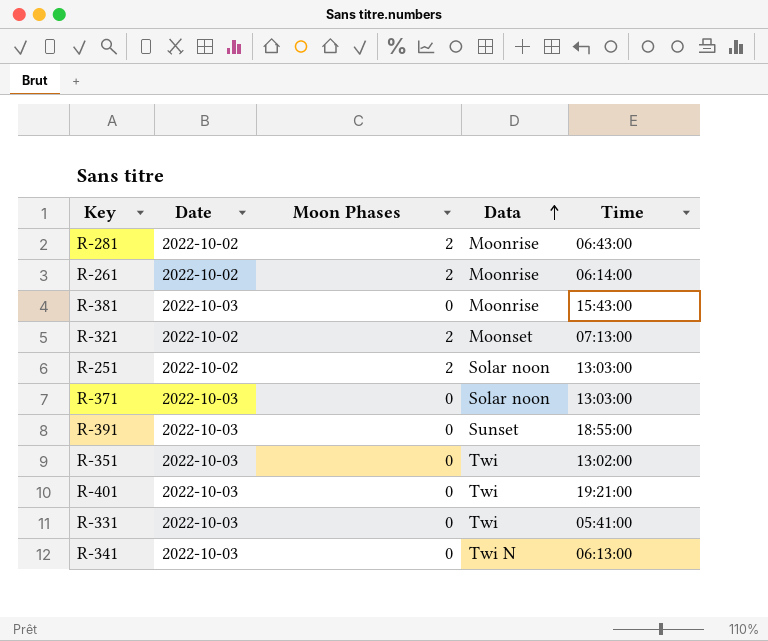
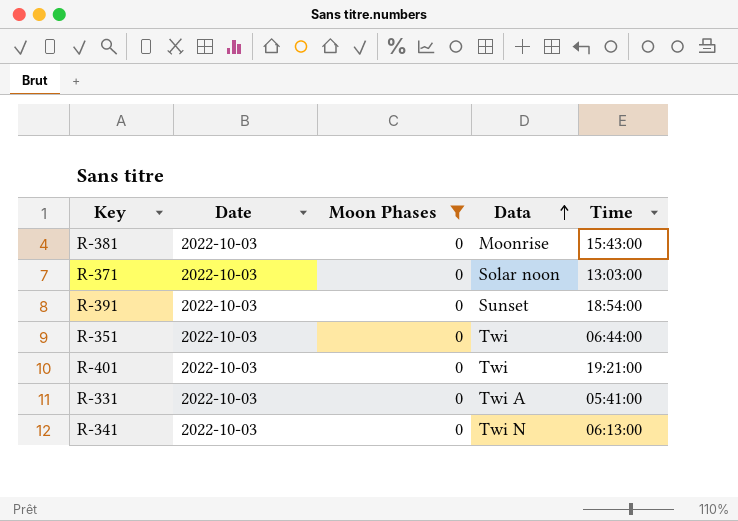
filter: none -> Moon Phases = 0
R-391 | Time: 18:55:00 -> 18:54:00
R-351 | Time: 13:02:00 -> 06:44:00
R-331 | Data: Twi -> Twi A

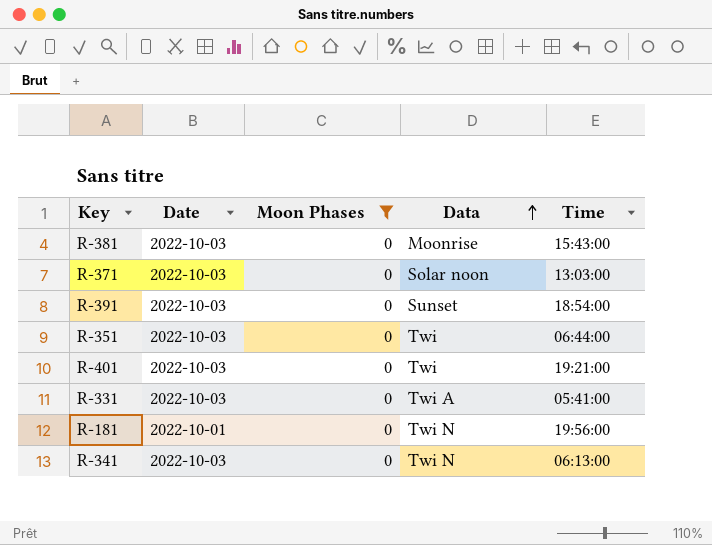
row R-181: none -> 2022-10-01 | 0 | Twi N | 19:56:00

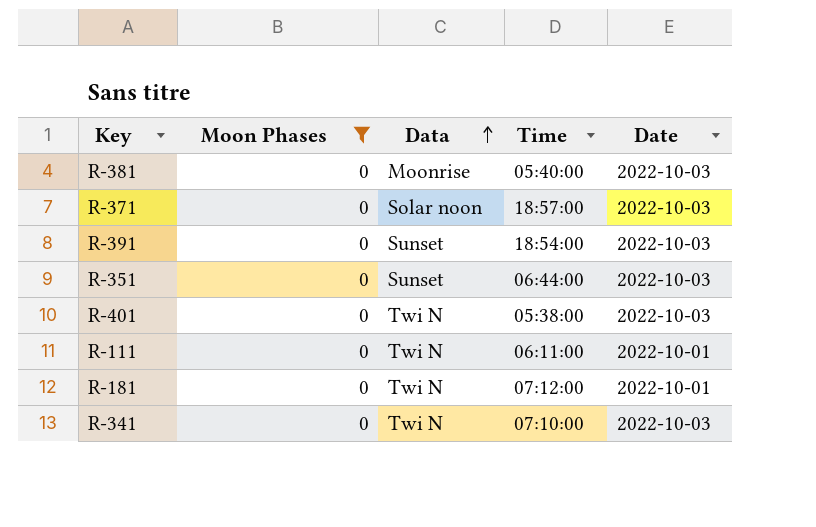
column Date | position: 2 -> 5
row R-331: 2022-10-03 | 0 | Twi A | 05:41:00 -> none
R-381 | Time: 15:43:00 -> 05:40:00
R-371 | Time: 13:03:00 -> 18:57:00
R-351 | Data: Twi -> Sunset
R-401 | Data: Twi -> Twi N
R-401 | Time: 19:21:00 -> 05:38:00
row R-111: none -> 0 | Twi N | 06:11:00 | 2022-10-01
R-181 | Time: 19:56:00 -> 07:12:00
R-341 | Time: 06:13:00 -> 07:10:00

